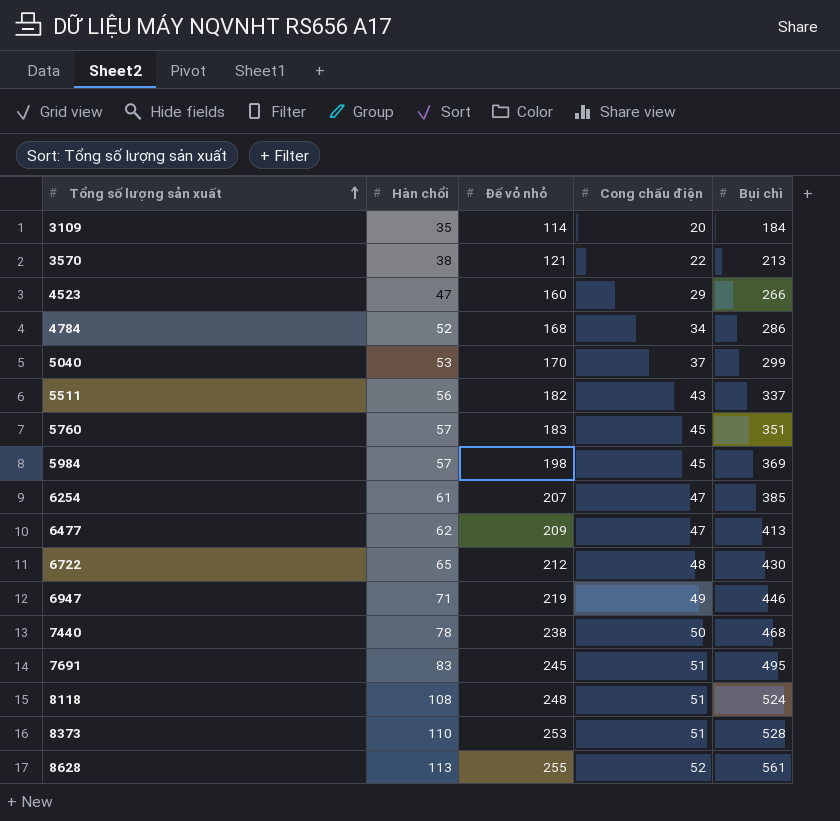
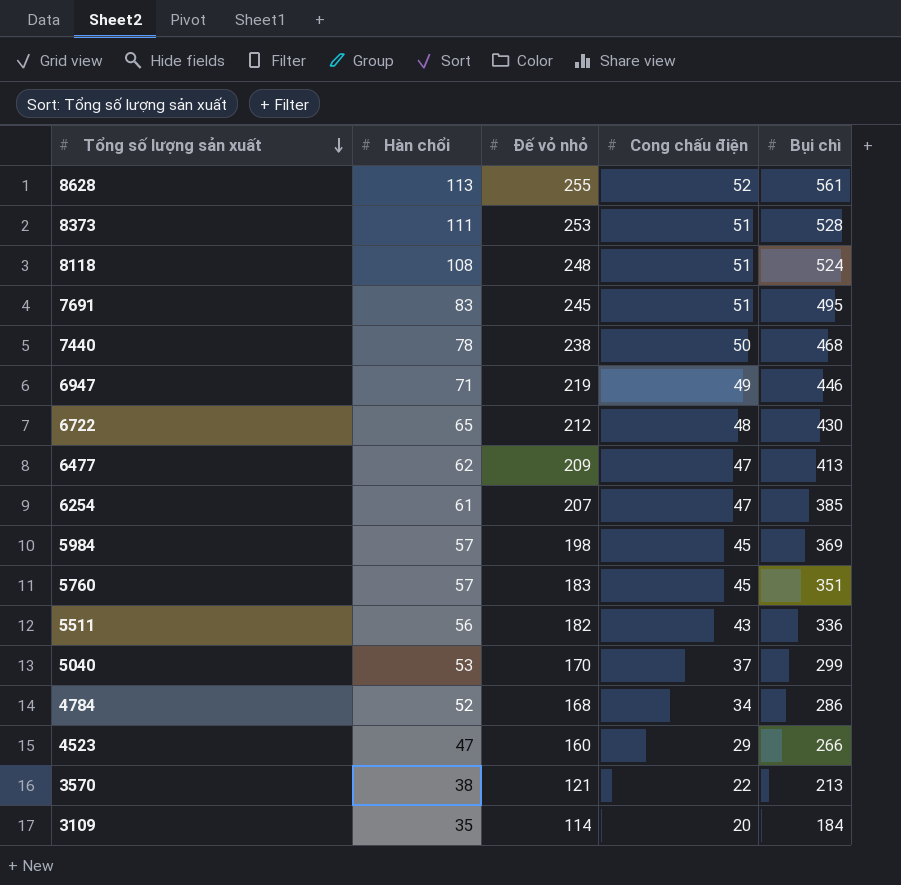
row order: Tổng số lượng sản xuất ascending -> Tổng số lượng sản xuất descending
8373 | Hàn chổi: 110 -> 111
5511 | Bụi chì: 337 -> 336

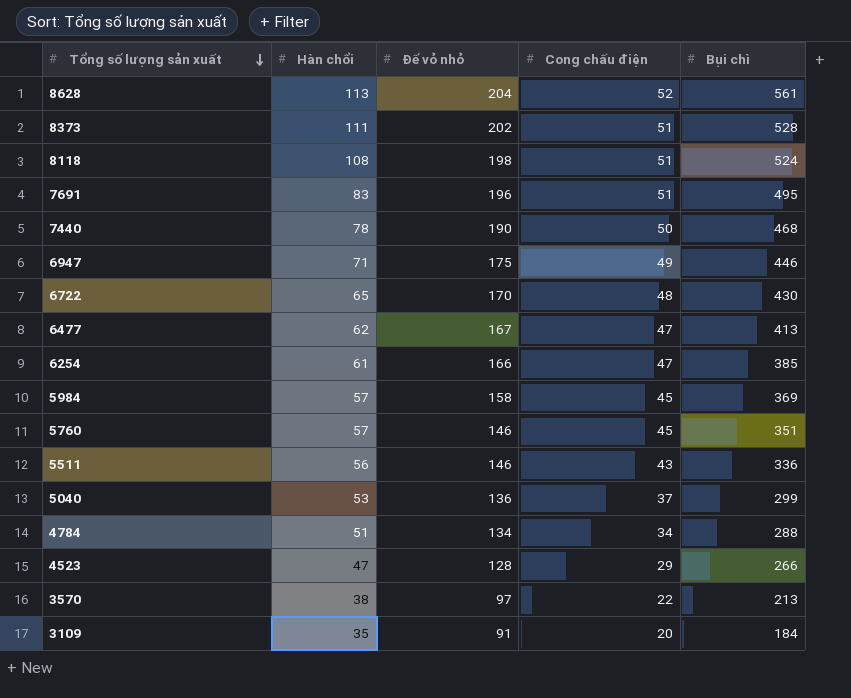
8628 | Đế vỏ nhỏ: 255 -> 204
8373 | Đế vỏ nhỏ: 253 -> 202
8118 | Đế vỏ nhỏ: 248 -> 198
7691 | Đế vỏ nhỏ: 245 -> 196
7440 | Đế vỏ nhỏ: 238 -> 190
6947 | Đế vỏ nhỏ: 219 -> 175
6722 | Đế vỏ nhỏ: 212 -> 170
6477 | Đế vỏ nhỏ: 209 -> 167
6254 | Đế vỏ nhỏ: 207 -> 166
5984 | Đế vỏ nhỏ: 198 -> 158
5760 | Đế vỏ nhỏ: 183 -> 146
5511 | Đế vỏ nhỏ: 182 -> 146
5040 | Đế vỏ nhỏ: 170 -> 136
4784 | Hàn chổi: 52 -> 51
4784 | Đế vỏ nhỏ: 168 -> 134
4784 | Bụi chì: 286 -> 288
4523 | Đế vỏ nhỏ: 160 -> 128
3570 | Đế vỏ nhỏ: 121 -> 97
3109 | Đế vỏ nhỏ: 114 -> 91

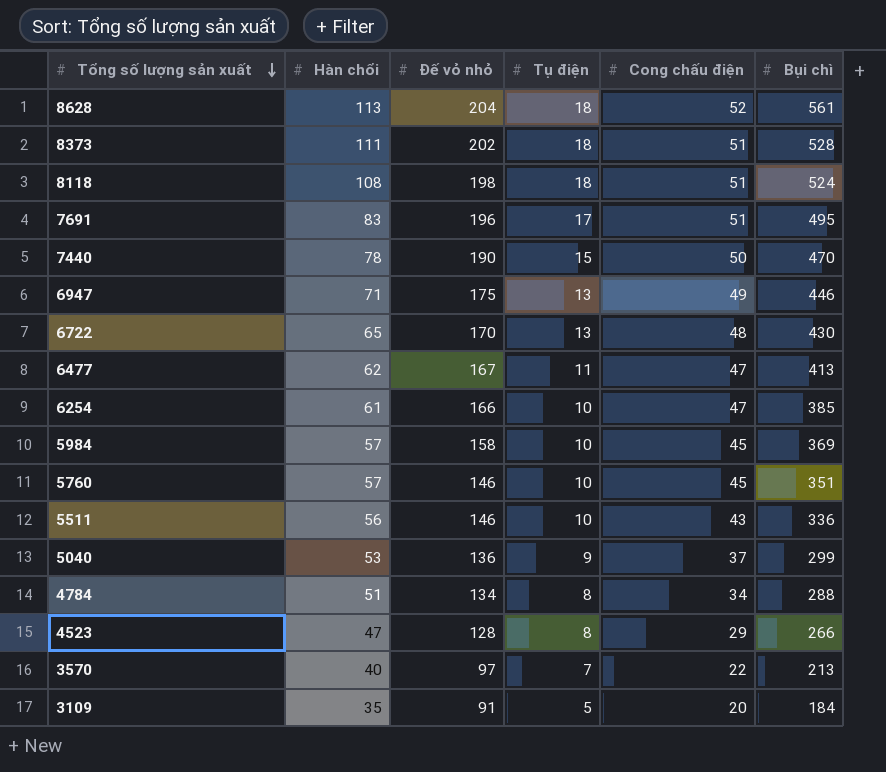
column Tụ điện | position: none -> 4
7440 | Bụi chì: 468 -> 470
3570 | Hàn chổi: 38 -> 40

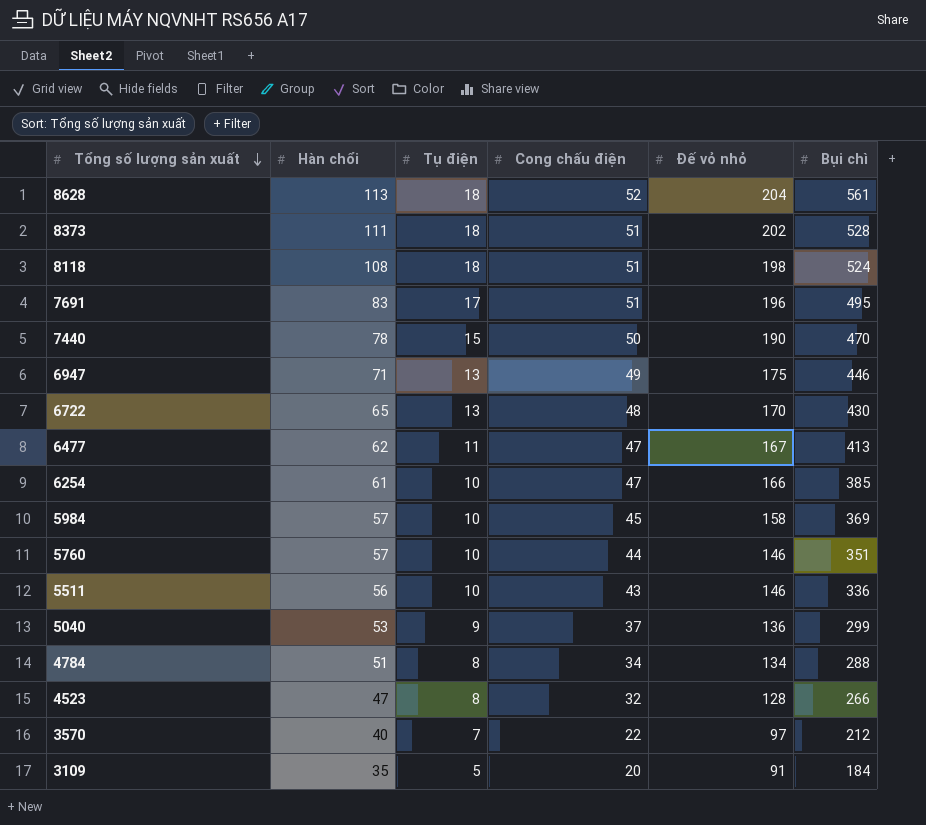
column Đế vỏ nhỏ | position: 3 -> 5
5760 | Cong chấu điện: 45 -> 44
4523 | Cong chấu điện: 29 -> 32
3570 | Bụi chì: 213 -> 212

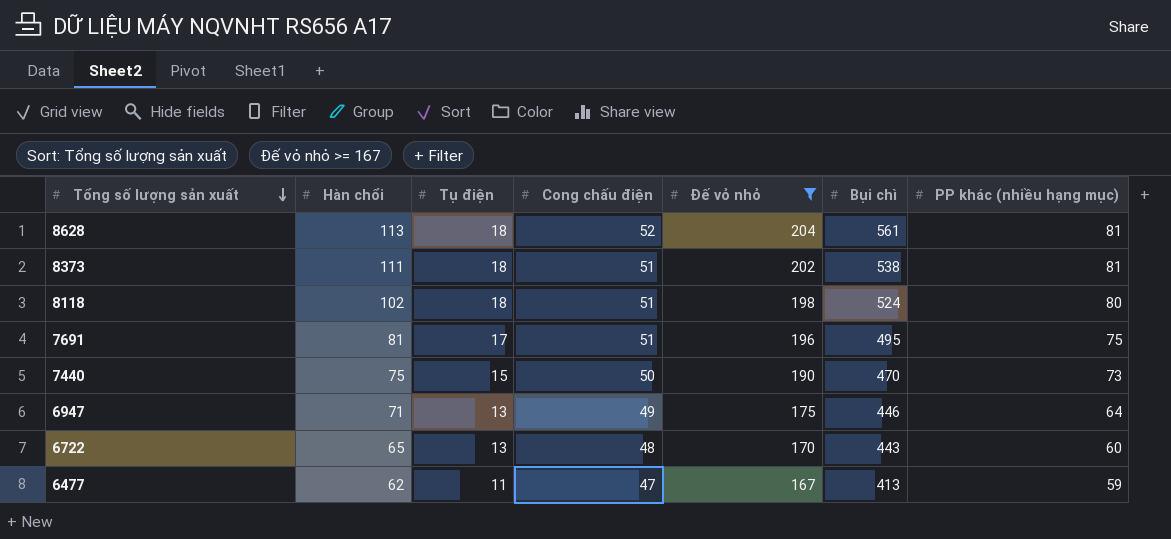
filter: none -> Đế vỏ nhỏ >= 167
column PP khác (nhiều hạng mục) | position: none -> 7
8373 | Bụi chì: 528 -> 538
8118 | Hàn chổi: 108 -> 102
7691 | Hàn chổi: 83 -> 81
7440 | Hàn chổi: 78 -> 75
6722 | Bụi chì: 430 -> 443

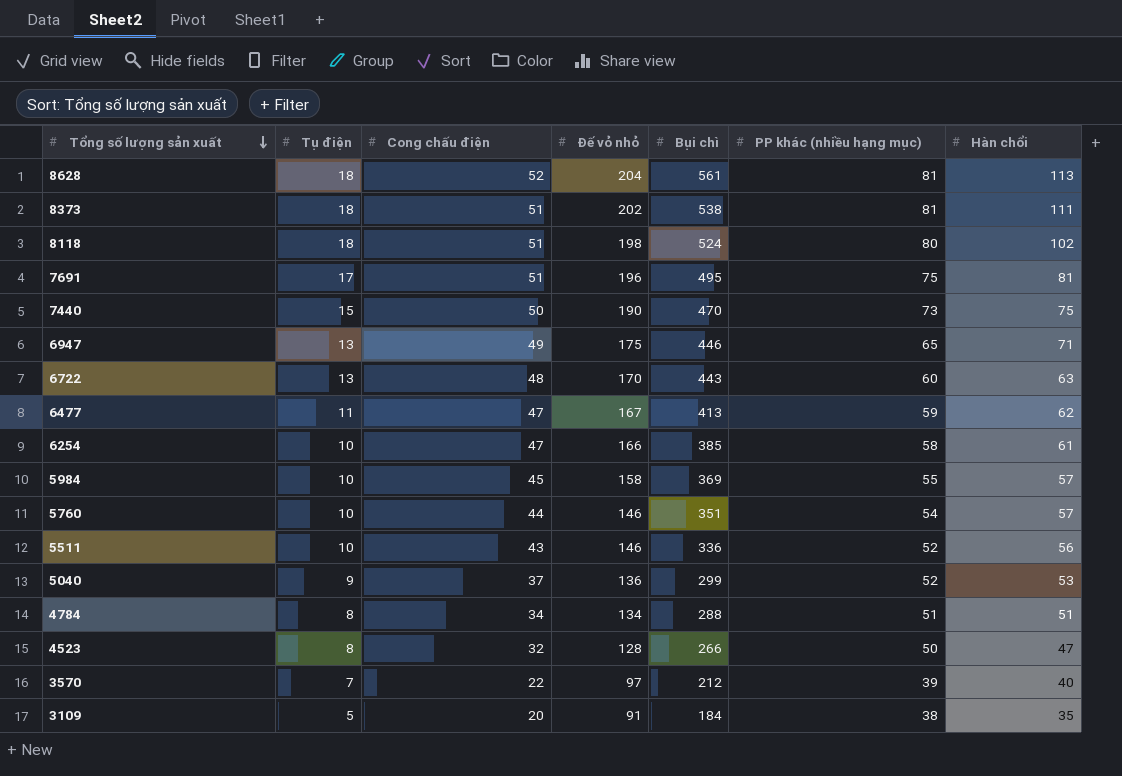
filter: Đế vỏ nhỏ >= 167 -> none
column Hàn chổi | position: 2 -> 7
6947 | PP khác (nhiều hạng mục): 64 -> 65
6722 | Hàn chổi: 65 -> 63

